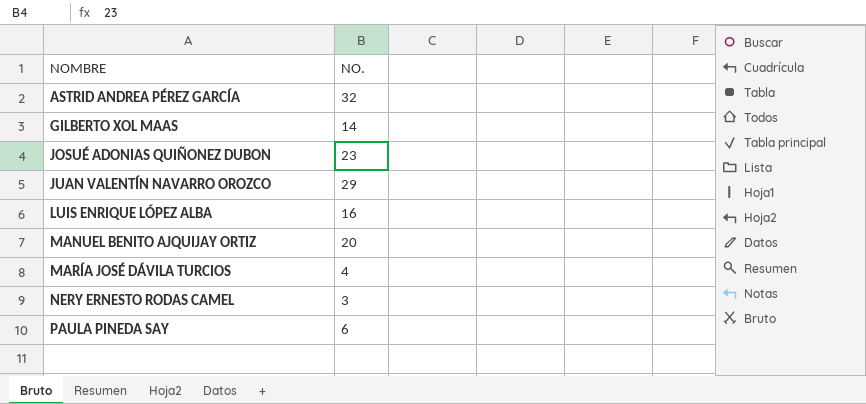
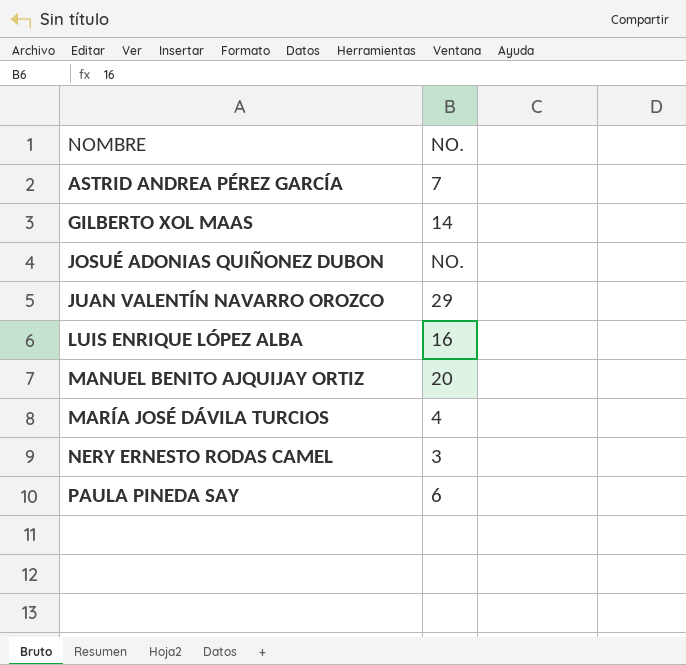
ASTRID ANDREA PÉREZ GARCÍA | NO.: 32 -> 7
JOSUÉ ADONIAS QUIÑONEZ DUBON | NO.: 23 -> NO.

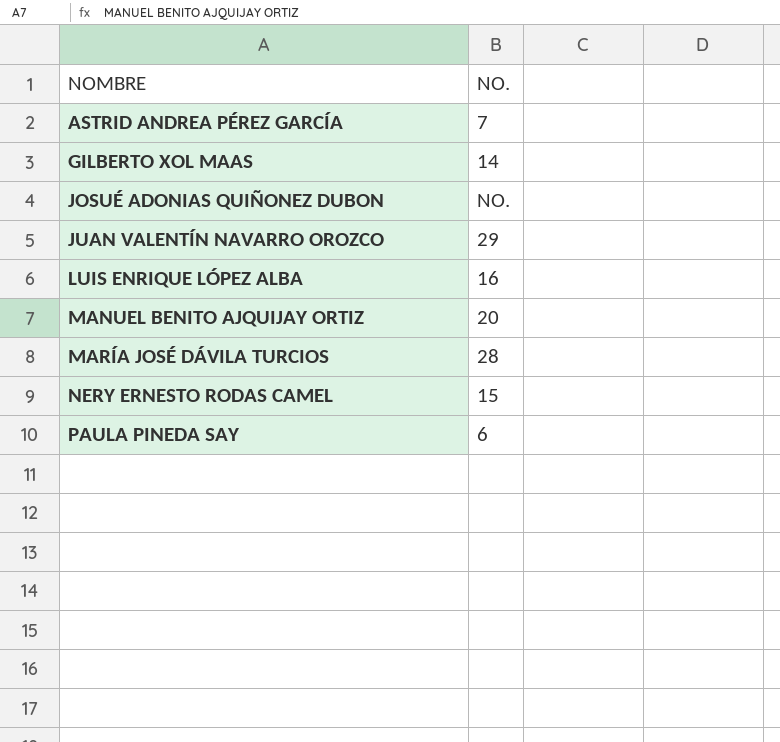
MARÍA JOSÉ DÁVILA TURCIOS | NO.: 4 -> 28
NERY ERNESTO RODAS CAMEL | NO.: 3 -> 15

